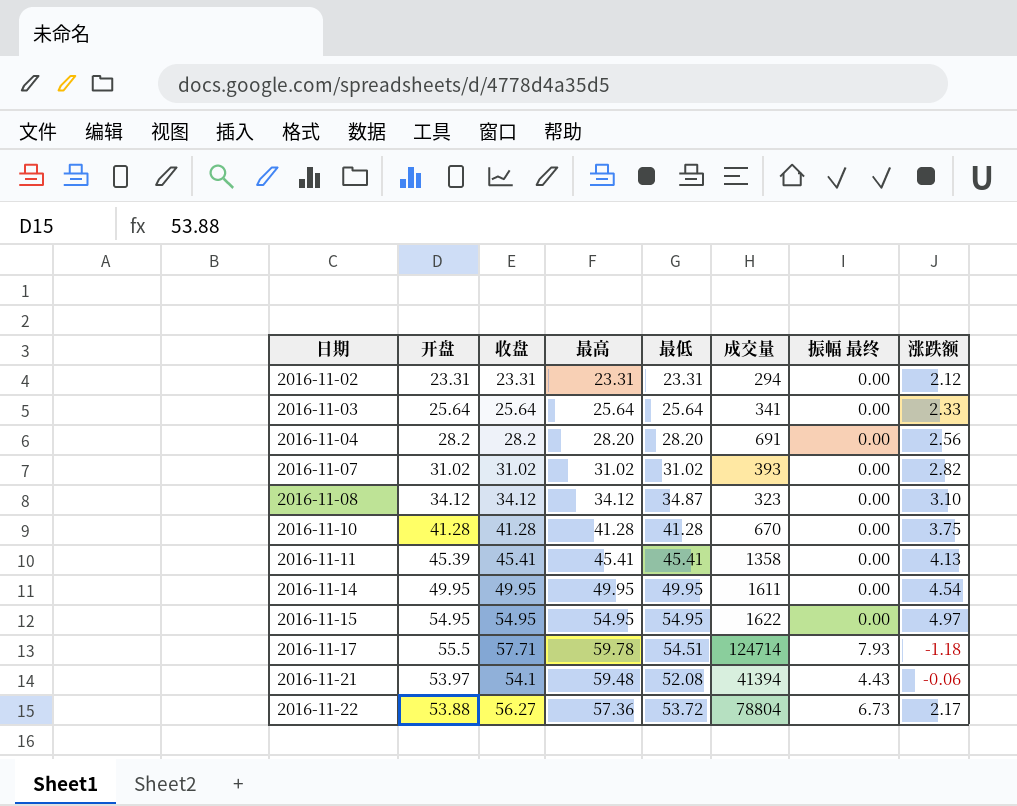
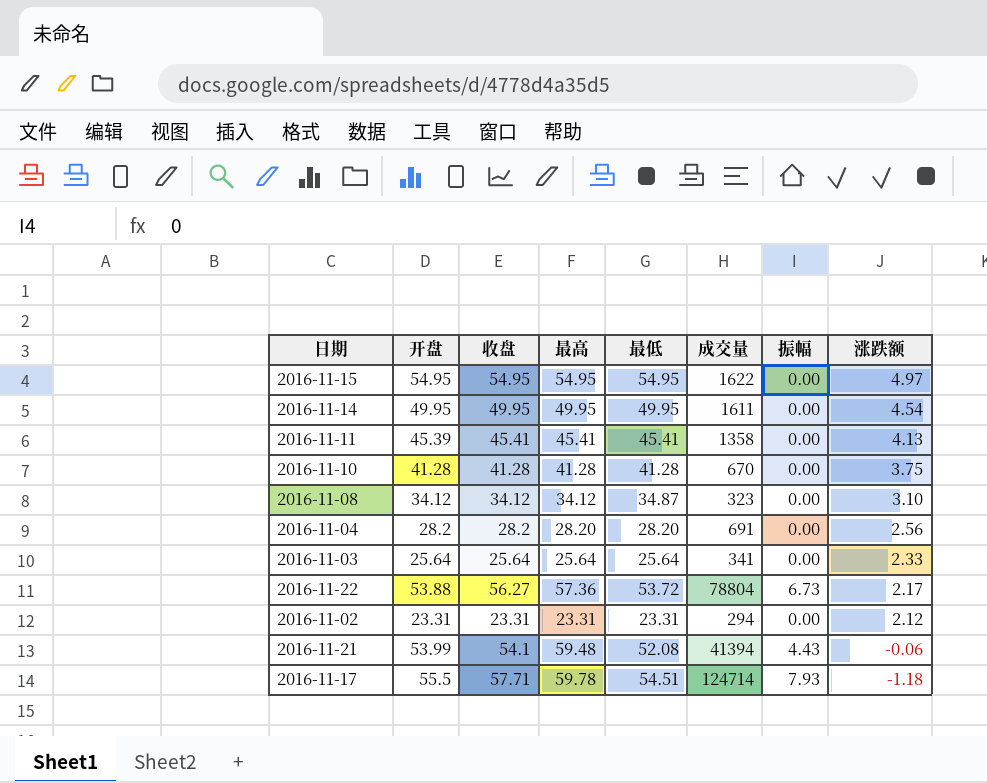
row order: 日期 ascending -> 涨跌额 descending
column name: 振幅 最终 -> 振幅
row 2016-11-07: 31.02 | 31.02 | 31.02 | 31.02 | 393 | 0.00 | 2.82 -> none
2016-11-21 | 开盘: 53.97 -> 53.99

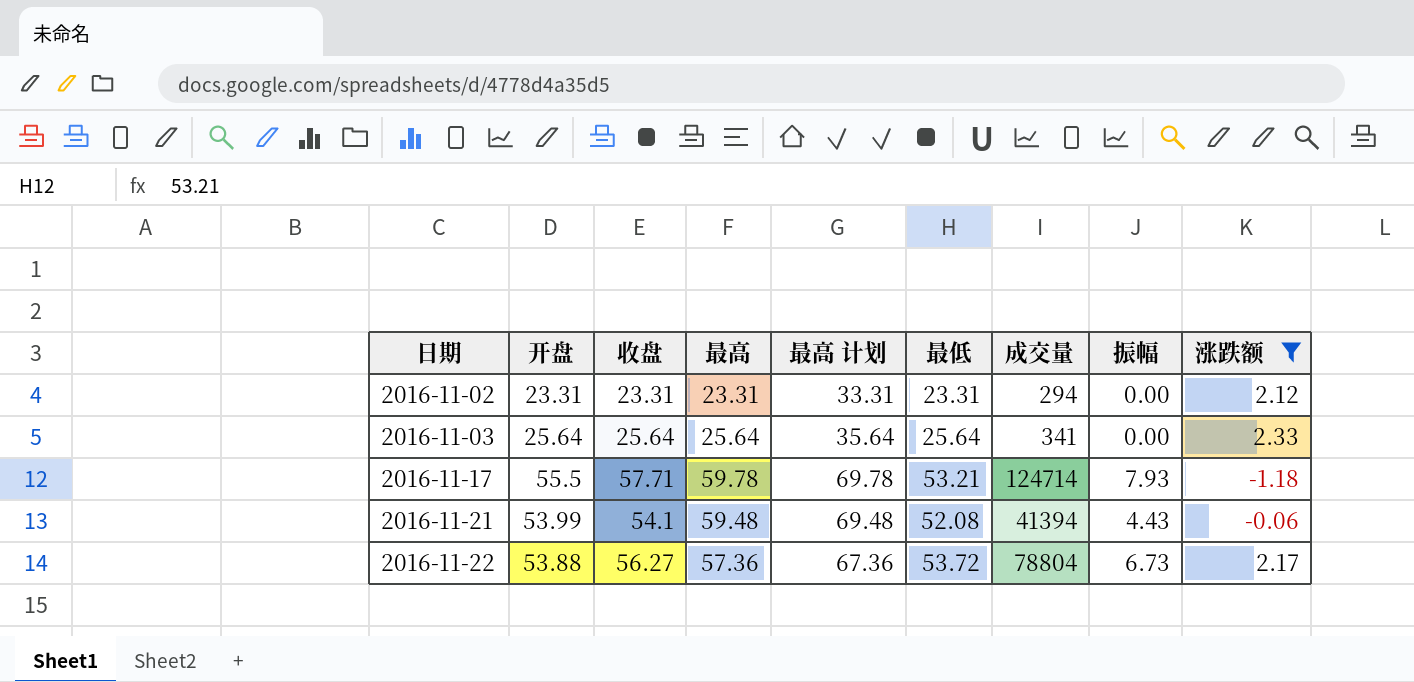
filter: none -> 涨跌额 <= 2.33
row order: 涨跌额 descending -> 日期 ascending
column 最高 计划 | formula: none -> [最高] + 10
2016-11-17 | 最低: 54.51 -> 53.21

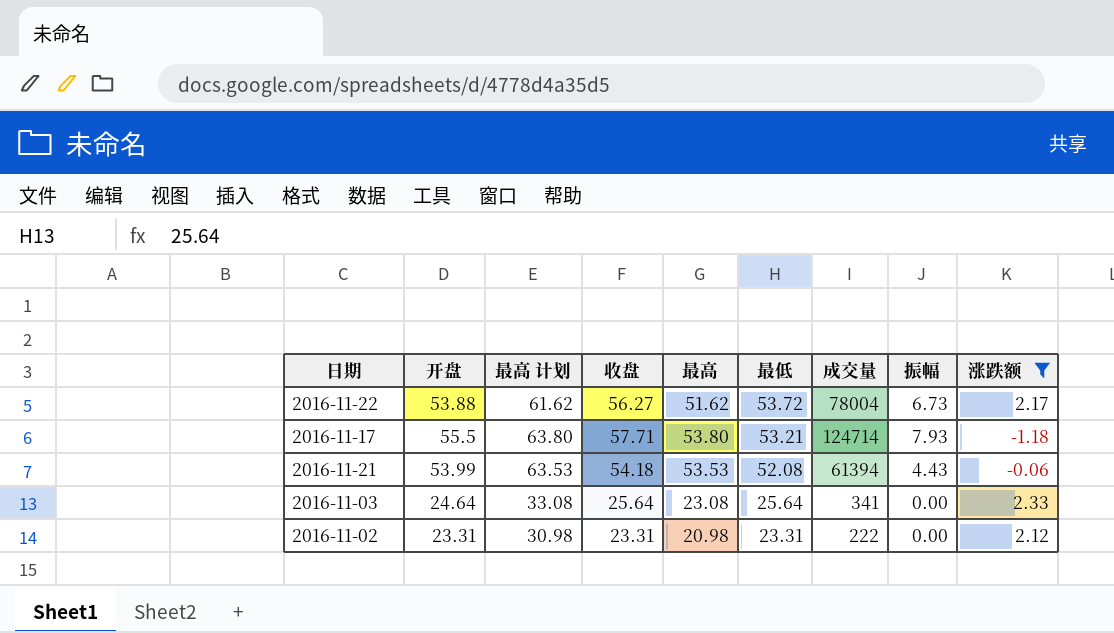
row order: 日期 ascending -> 最低 descending
column 最高 计划 | position: 5 -> 3
2016-11-22 | 最高 计划: 67.36 -> 61.62
2016-11-22 | 最高: 57.36 -> 51.62
2016-11-22 | 成交量: 78804 -> 78004
2016-11-17 | 最高 计划: 69.78 -> 63.80
2016-11-17 | 最高: 59.78 -> 53.80
2016-11-21 | 最高 计划: 69.48 -> 63.53
2016-11-21 | 收盘: 54.1 -> 54.18
2016-11-21 | 最高: 59.48 -> 53.53
2016-11-21 | 成交量: 41394 -> 61394
2016-11-03 | 开盘: 25.64 -> 24.64
2016-11-03 | 最高 计划: 35.64 -> 33.08
2016-11-03 | 最高: 25.64 -> 23.08
2016-11-02 | 最高 计划: 33.31 -> 30.98
2016-11-02 | 最高: 23.31 -> 20.98
2016-11-02 | 成交量: 294 -> 222

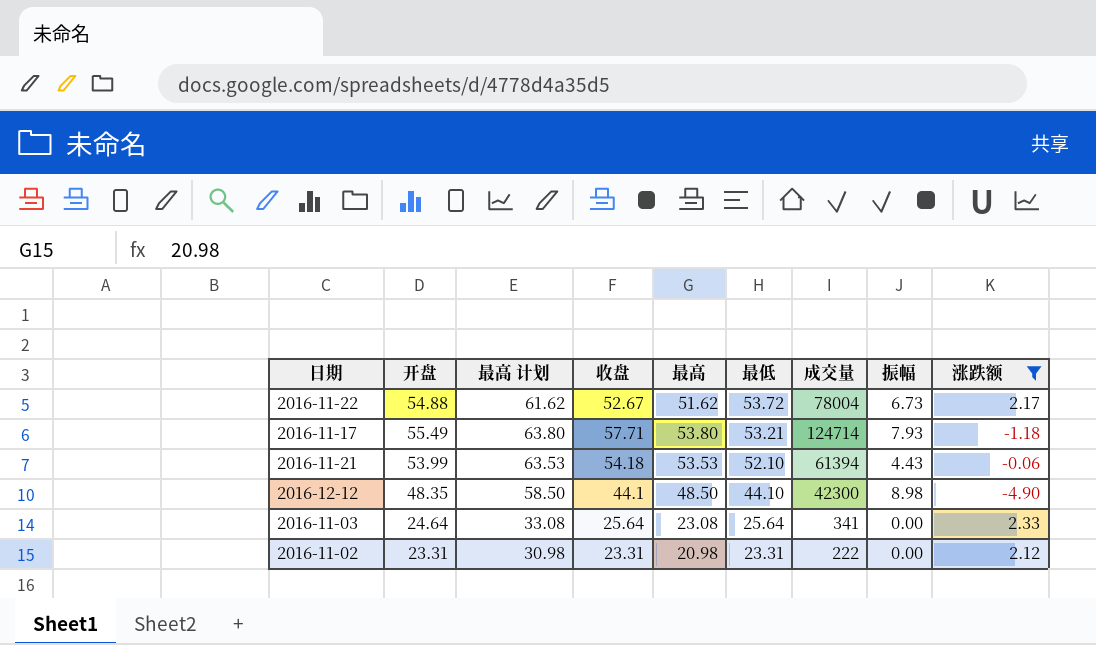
2016-11-22 | 开盘: 53.88 -> 54.88
2016-11-22 | 收盘: 56.27 -> 52.67
2016-11-17 | 开盘: 55.5 -> 55.49
2016-11-21 | 最低: 52.08 -> 52.10
row 2016-12-12: none -> 48.35 | 58.50 | 44.1 | 48.50 | 44.10 | 42300 | 8.98 | -4.90

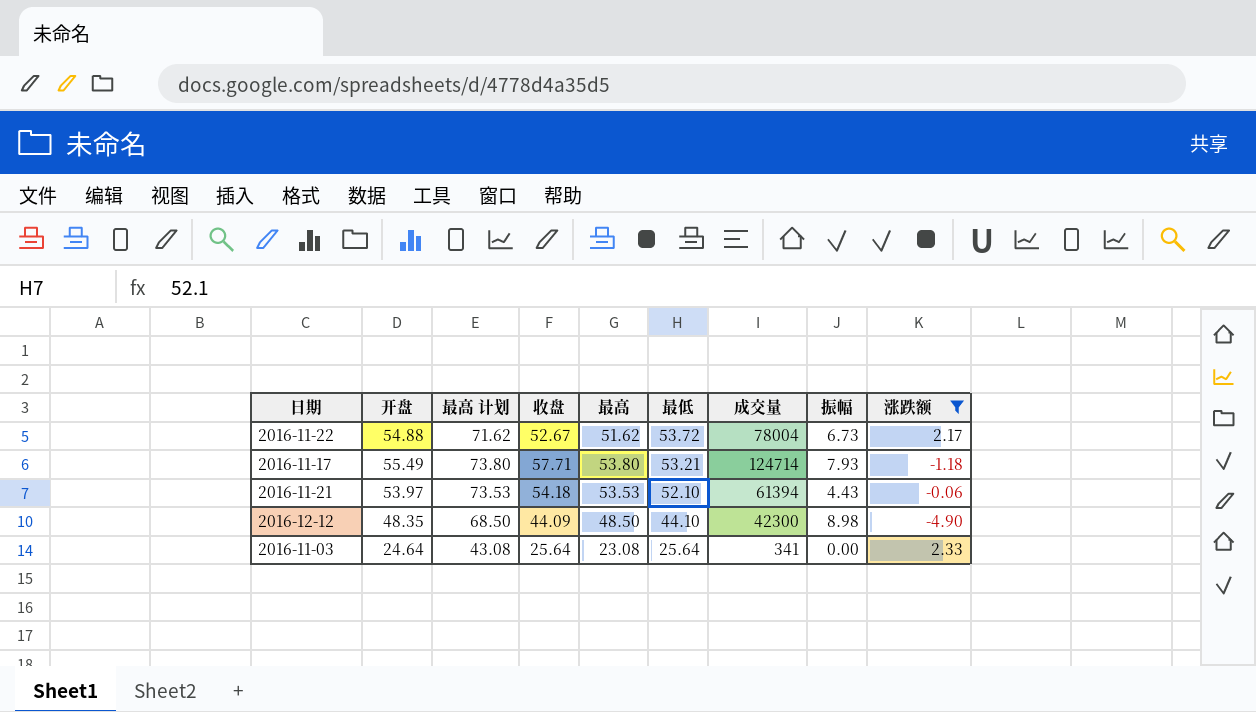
column 最高 计划 | formula: [最高] + 10 -> [最高] + 20
row 2016-11-02: 23.31 | 30.98 | 23.31 | 20.98 | 23.31 | 222 | 0.00 | 2.12 -> none
2016-11-21 | 开盘: 53.99 -> 53.97
2016-12-12 | 收盘: 44.1 -> 44.09

